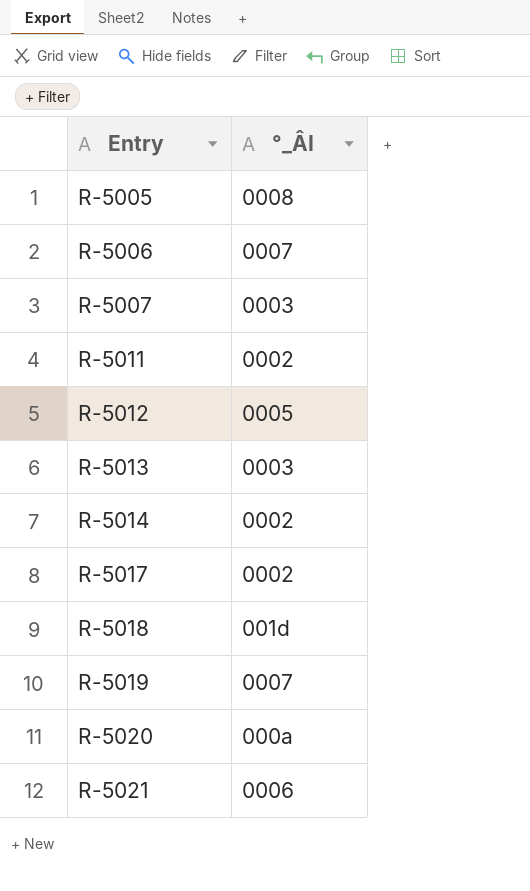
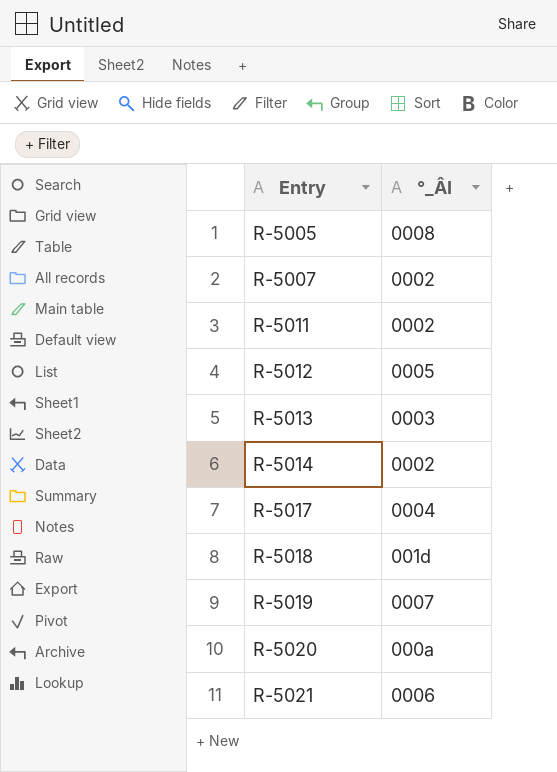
row R-5006: 0007 -> none
R-5007 | °_ÂI: 0003 -> 0002
R-5017 | °_ÂI: 0002 -> 0004

